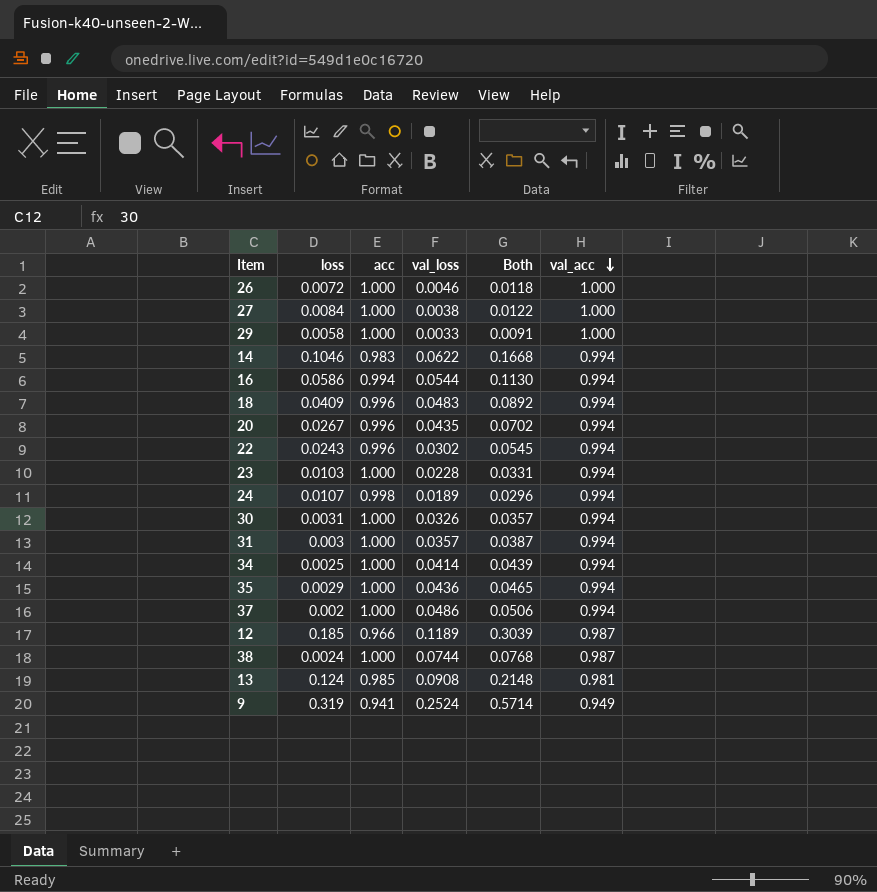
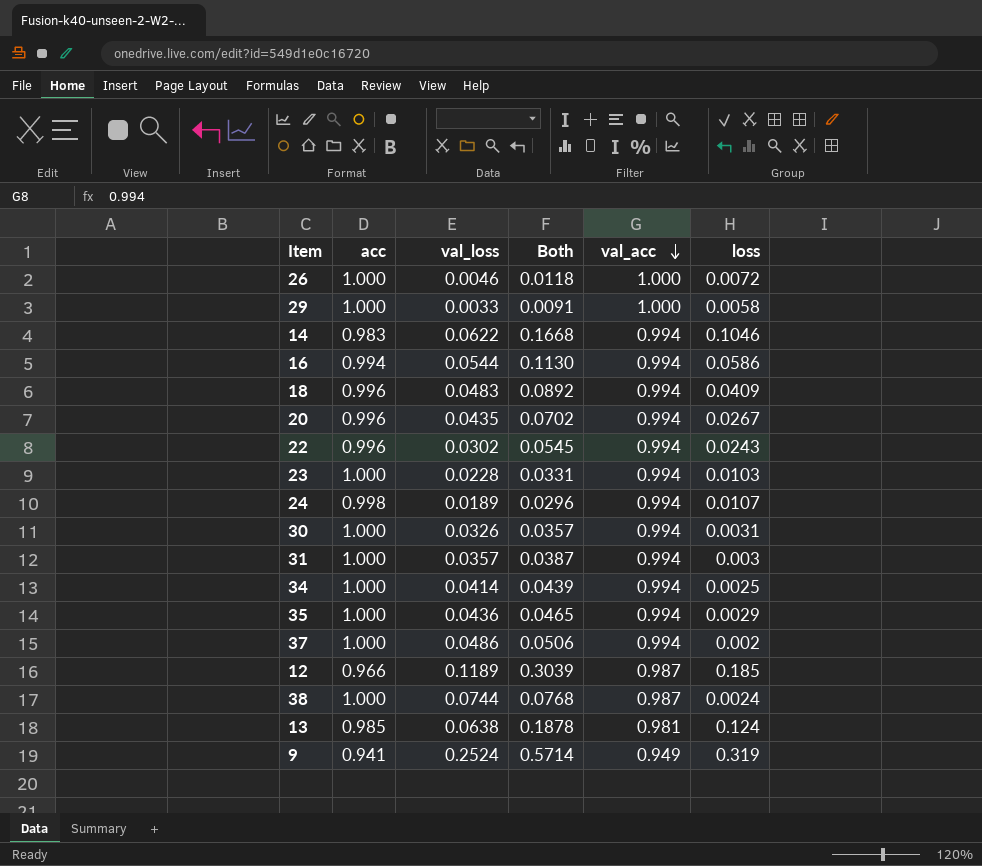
column loss | position: 2 -> 6
row 27: 0.0084 | 1.000 | 0.0038 | 0.0122 | 1.000 -> none
13 | val_loss: 0.0908 -> 0.0638
13 | Both: 0.2148 -> 0.1878

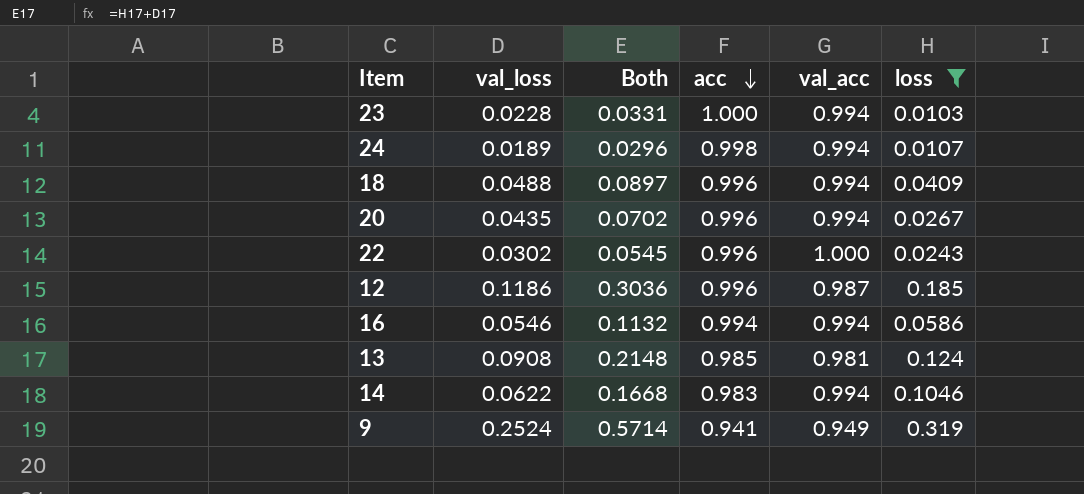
filter: none -> loss >= 0.0103
row order: val_acc descending -> acc descending
column acc | position: 2 -> 4
18 | val_loss: 0.0483 -> 0.0488
18 | Both: 0.0892 -> 0.0897
22 | val_acc: 0.994 -> 1.000
12 | val_loss: 0.1189 -> 0.1186
12 | Both: 0.3039 -> 0.3036
12 | acc: 0.966 -> 0.996
16 | val_loss: 0.0544 -> 0.0546
16 | Both: 0.1130 -> 0.1132
13 | val_loss: 0.0638 -> 0.0908
13 | Both: 0.1878 -> 0.2148

